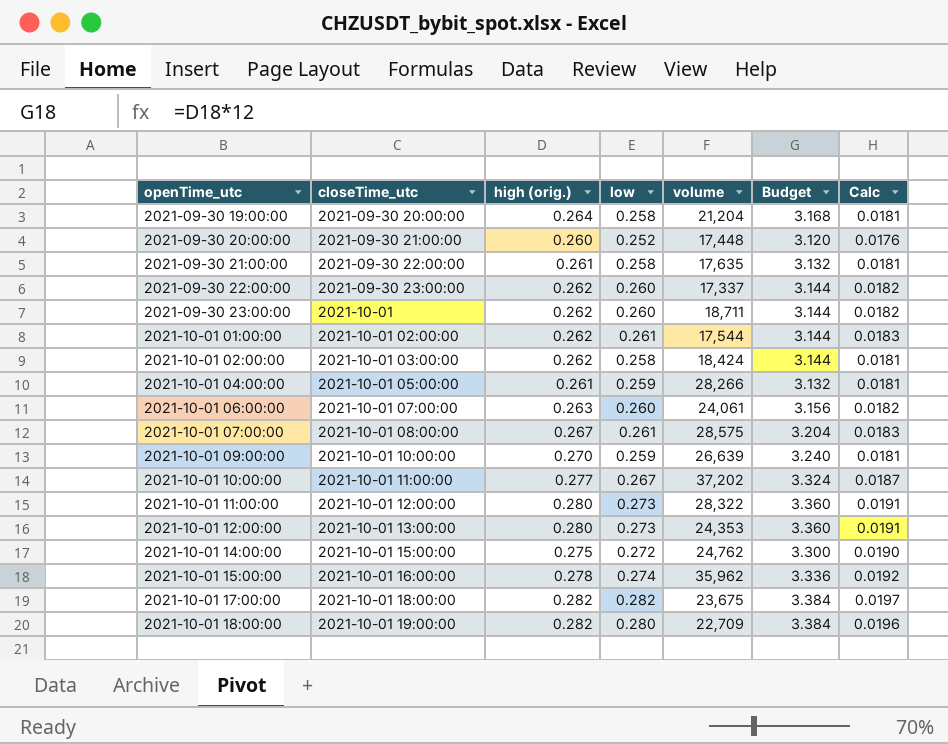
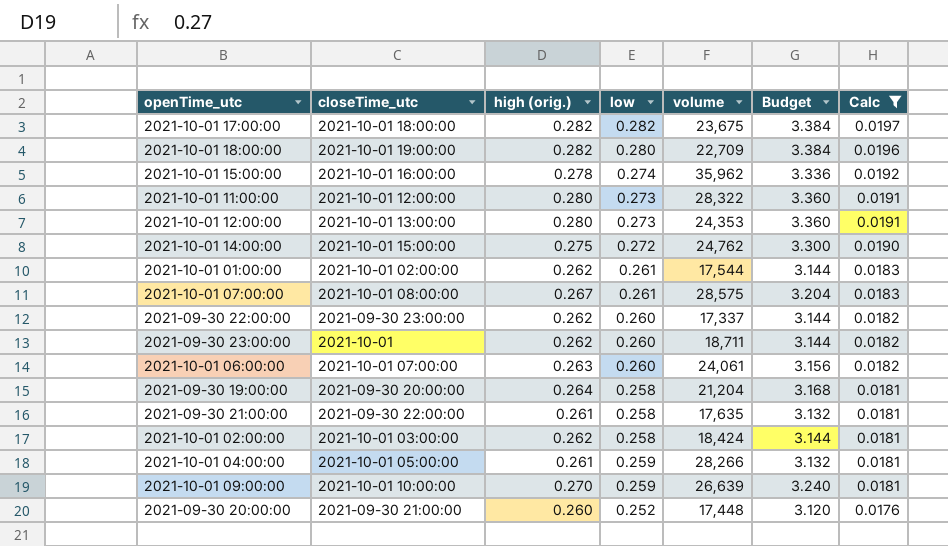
filter: none -> Calc != 0.0187
row order: openTime_utc ascending -> Calc descending

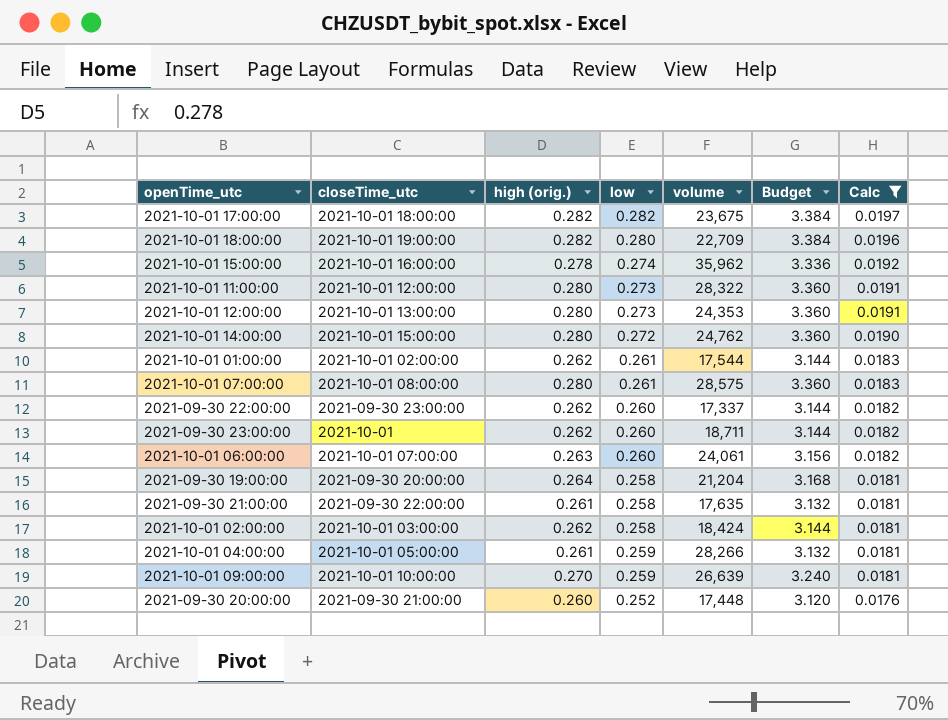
2021-10-01 14:00:00 | high (orig.): 0.275 -> 0.280
2021-10-01 14:00:00 | Budget: 3.300 -> 3.360
2021-10-01 07:00:00 | high (orig.): 0.267 -> 0.280
2021-10-01 07:00:00 | Budget: 3.204 -> 3.360

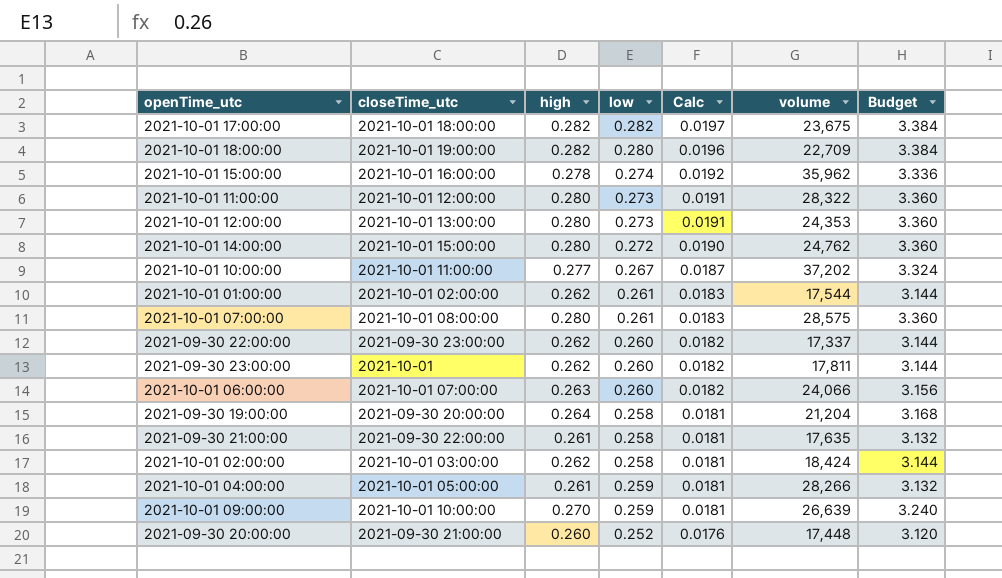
filter: Calc != 0.0187 -> none
column name: high (orig.) -> high
column Calc | position: 7 -> 5
2021-09-30 23:00:00 | volume: 18,711 -> 17,811
2021-10-01 06:00:00 | volume: 24,061 -> 24,066

